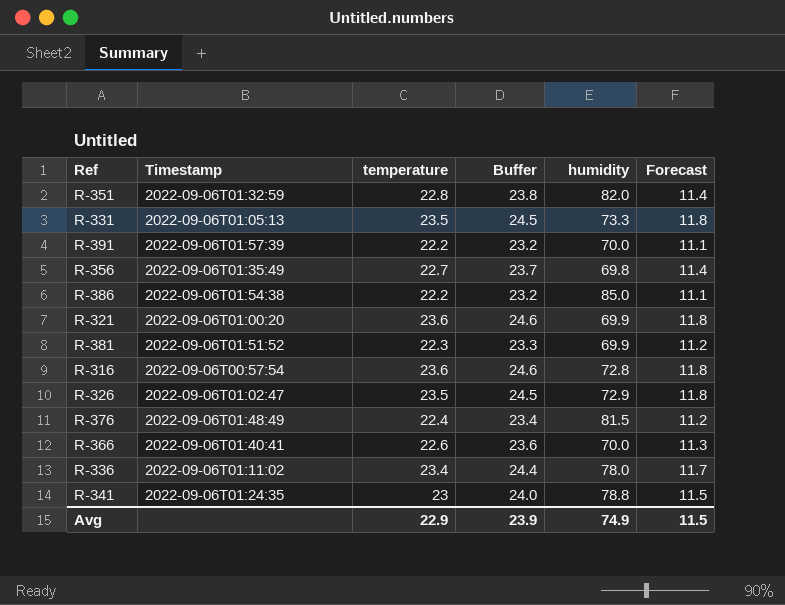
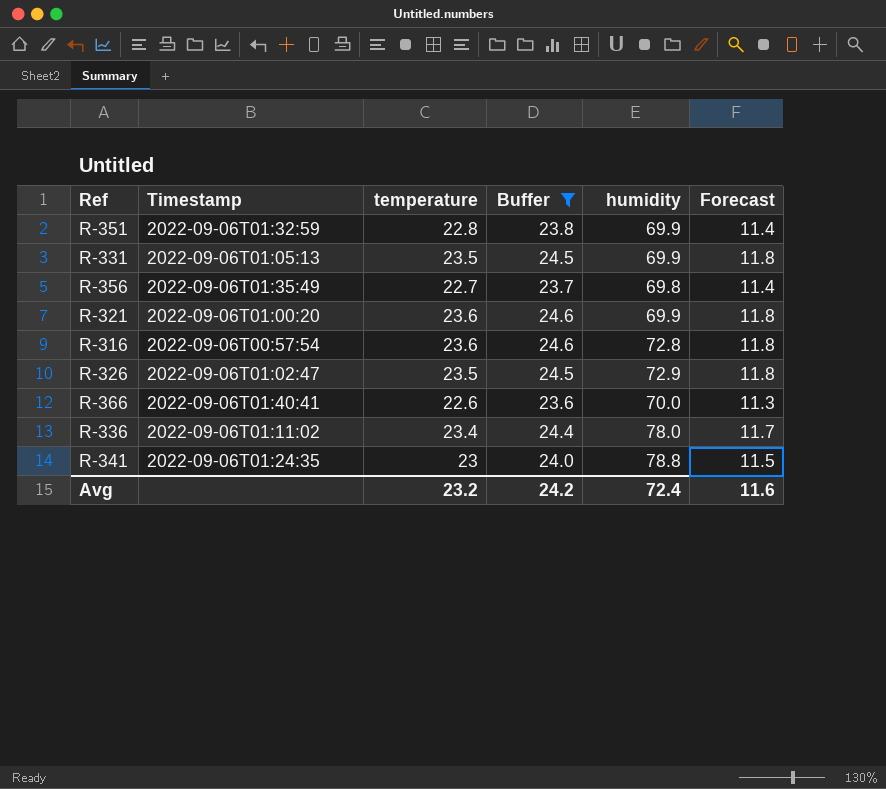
filter: none -> Buffer >= 23.6
R-351 | humidity: 82.0 -> 69.9
R-331 | humidity: 73.3 -> 69.9
Avg | temperature: 22.9 -> 23.2
Avg | Buffer: 23.9 -> 24.2
Avg | humidity: 74.9 -> 72.4
Avg | Forecast: 11.5 -> 11.6

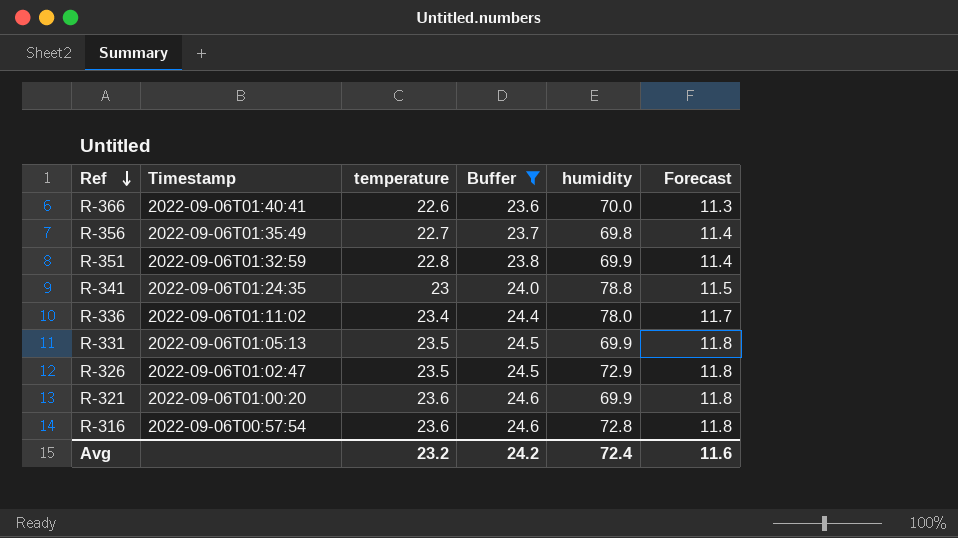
row order: none -> Ref descending

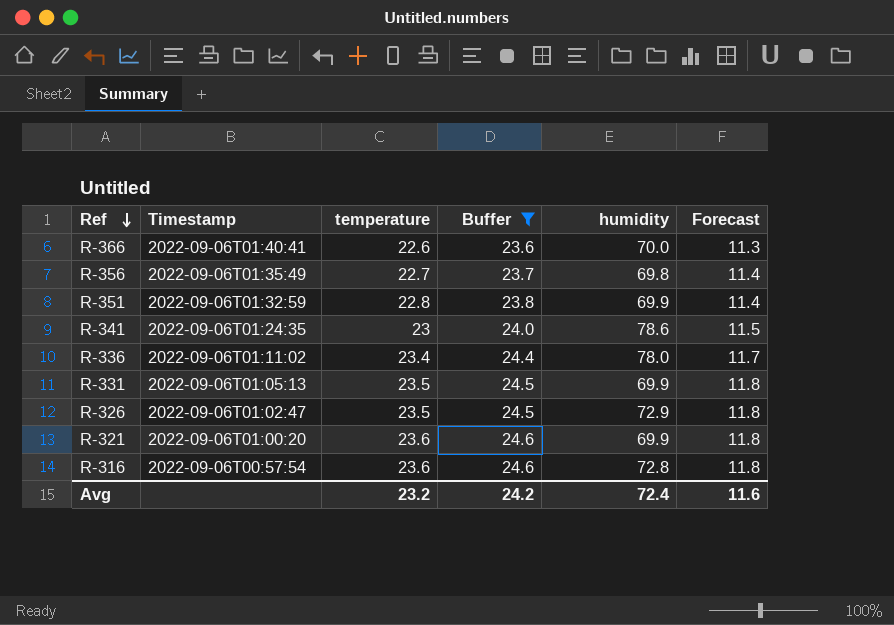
R-341 | humidity: 78.8 -> 78.6

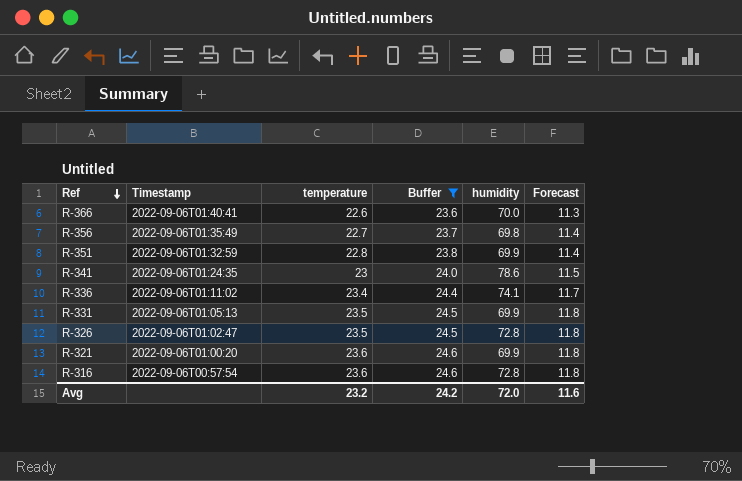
R-336 | humidity: 78.0 -> 74.1
R-326 | humidity: 72.9 -> 72.8
Avg | humidity: 72.4 -> 72.0

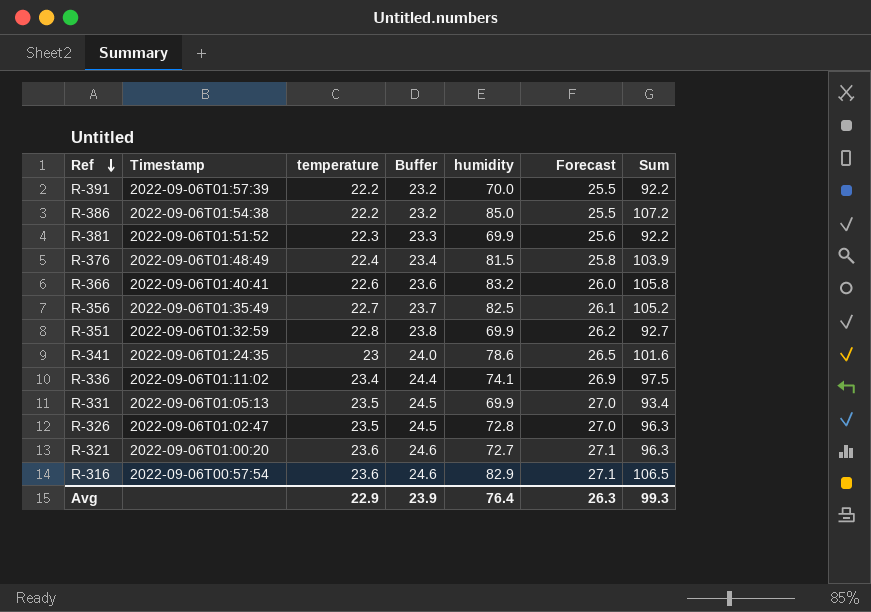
filter: Buffer >= 23.6 -> none
column Forecast | formula: [temperature] * 0.5 -> [temperature] * 1.15
column Sum | formula: none -> [temperature] + [humidity]
R-366 | humidity: 70.0 -> 83.2
R-356 | humidity: 69.8 -> 82.5
R-321 | humidity: 69.9 -> 72.7
R-316 | humidity: 72.8 -> 82.9
Avg | temperature: 23.2 -> 22.9
Avg | Buffer: 24.2 -> 23.9
Avg | humidity: 72.0 -> 76.4
Avg | Forecast: 11.6 -> 26.3

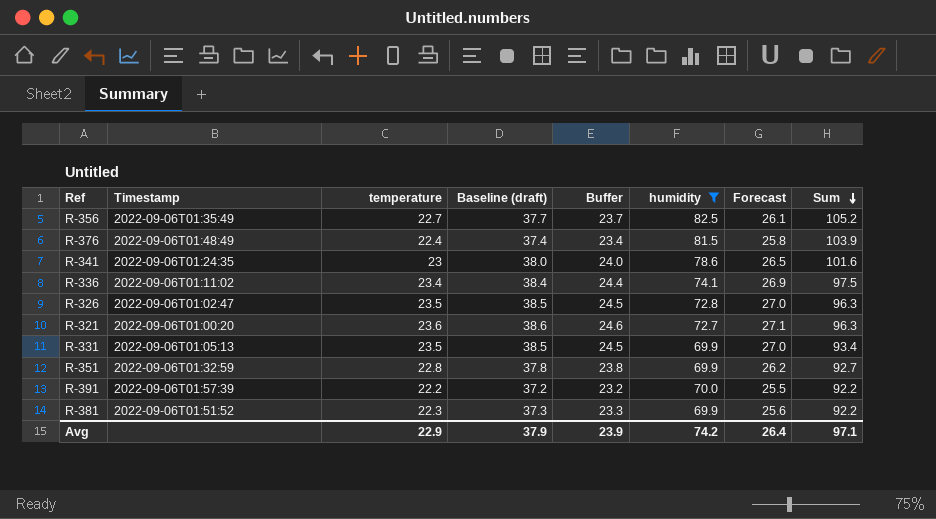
filter: none -> humidity <= 82.5
row order: Ref descending -> Sum descending
column Baseline (draft) | formula: none -> [temperature] + 15
Avg | humidity: 76.4 -> 74.2
Avg | Forecast: 26.3 -> 26.4
Avg | Sum: 99.3 -> 97.1

